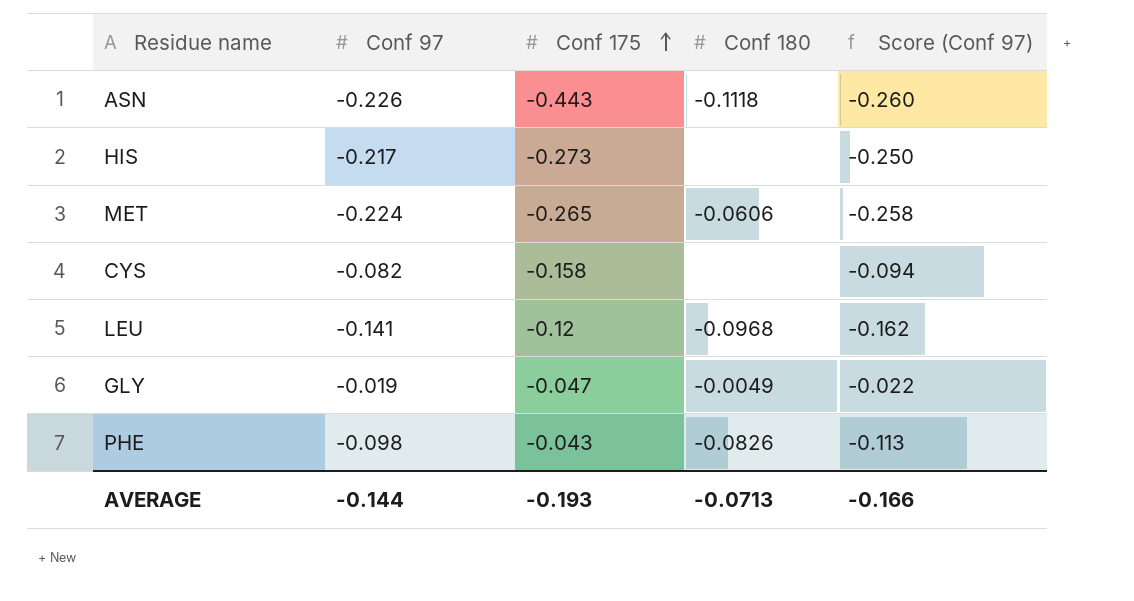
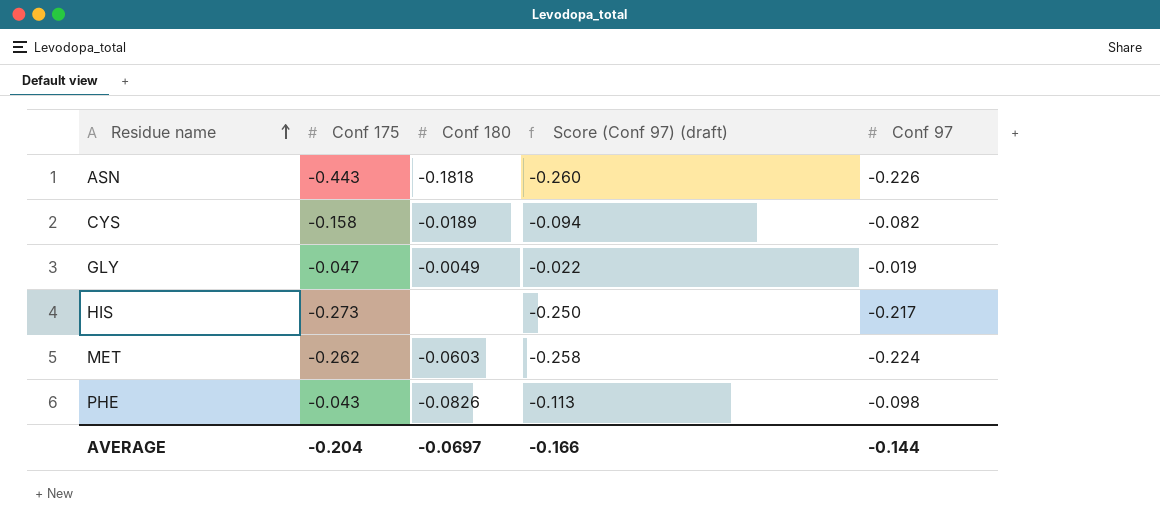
row order: Conf 175 ascending -> Residue name ascending
column name: Score (Conf 97) -> Score (Conf 97) (draft)
column Conf 97 | position: 2 -> 5
row LEU: -0.141 | -0.12 | -0.0968 | -0.162 -> none
ASN | Conf 180: -0.1118 -> -0.1818
CYS | Conf 180: none -> -0.0189
MET | Conf 175: -0.265 -> -0.262
MET | Conf 180: -0.0606 -> -0.0603
AVERAGE | Conf 175: -0.193 -> -0.204
AVERAGE | Conf 180: -0.0713 -> -0.0697

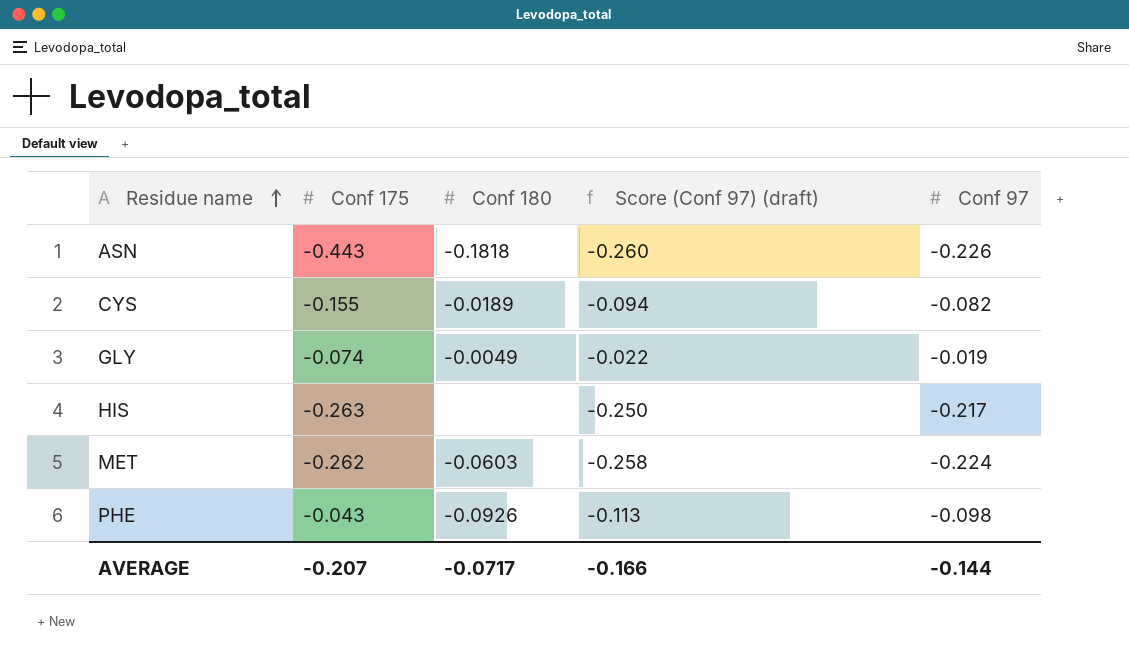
CYS | Conf 175: -0.158 -> -0.155
GLY | Conf 175: -0.047 -> -0.074
HIS | Conf 175: -0.273 -> -0.263
PHE | Conf 180: -0.0826 -> -0.0926
AVERAGE | Conf 175: -0.204 -> -0.207
AVERAGE | Conf 180: -0.0697 -> -0.0717

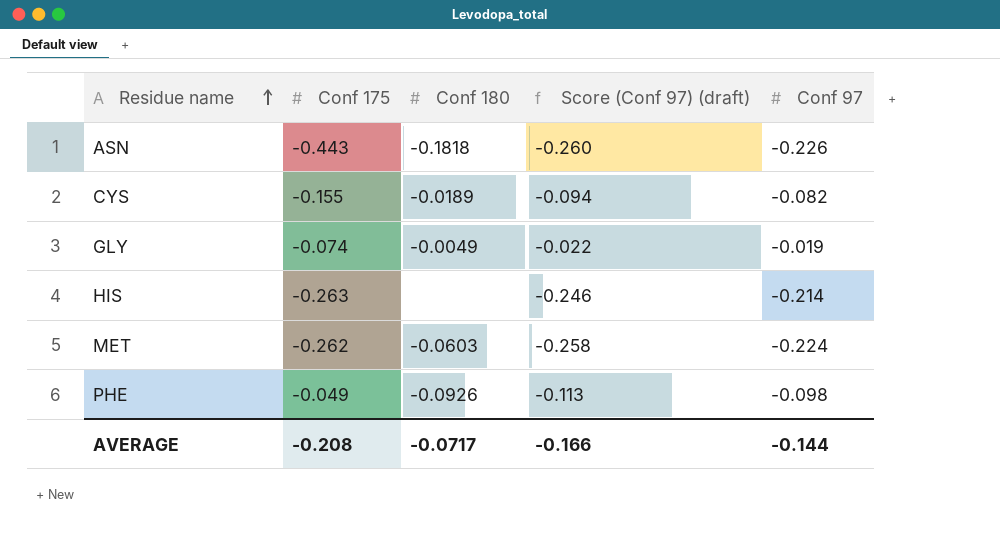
HIS | Score (Conf 97) (draft): -0.250 -> -0.246
HIS | Conf 97: -0.217 -> -0.214
PHE | Conf 175: -0.043 -> -0.049
AVERAGE | Conf 175: -0.207 -> -0.208

